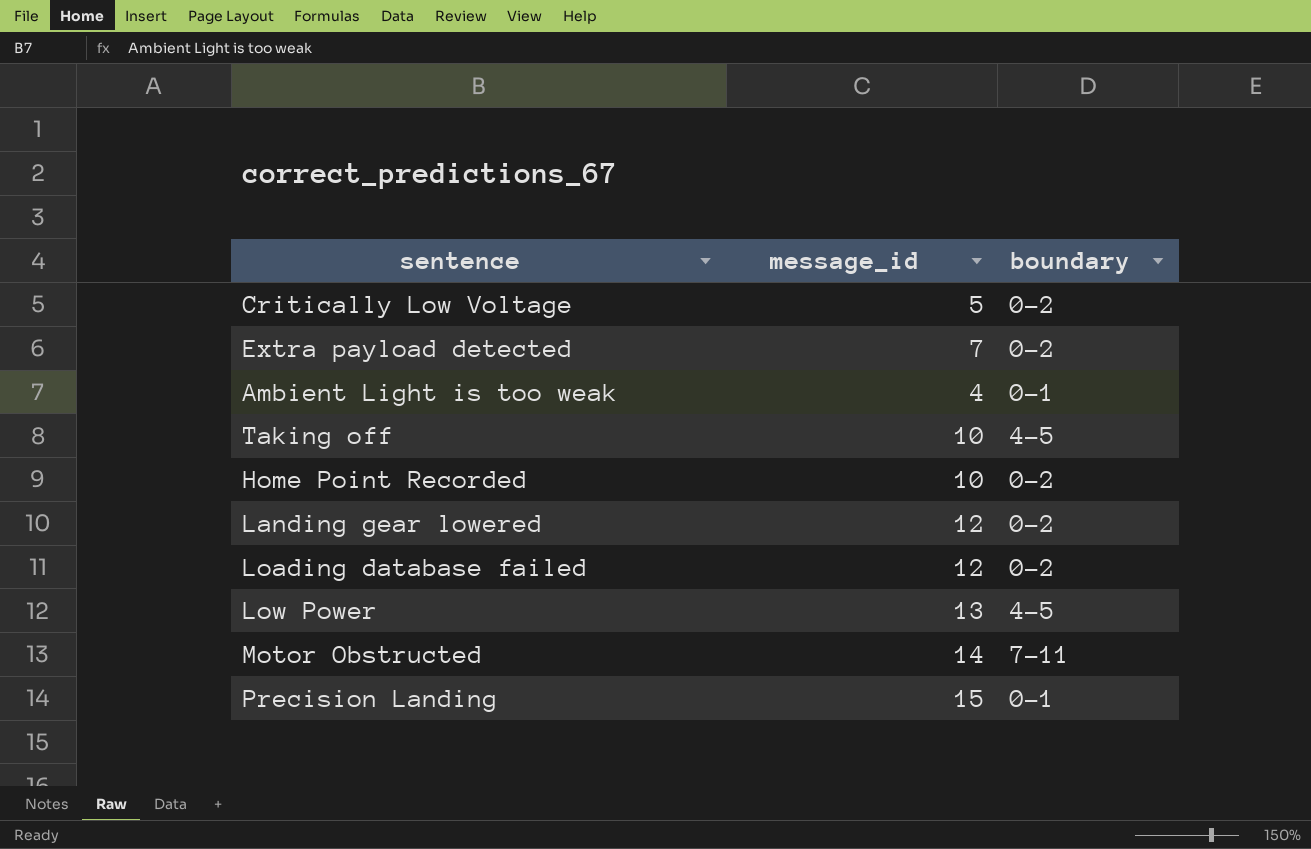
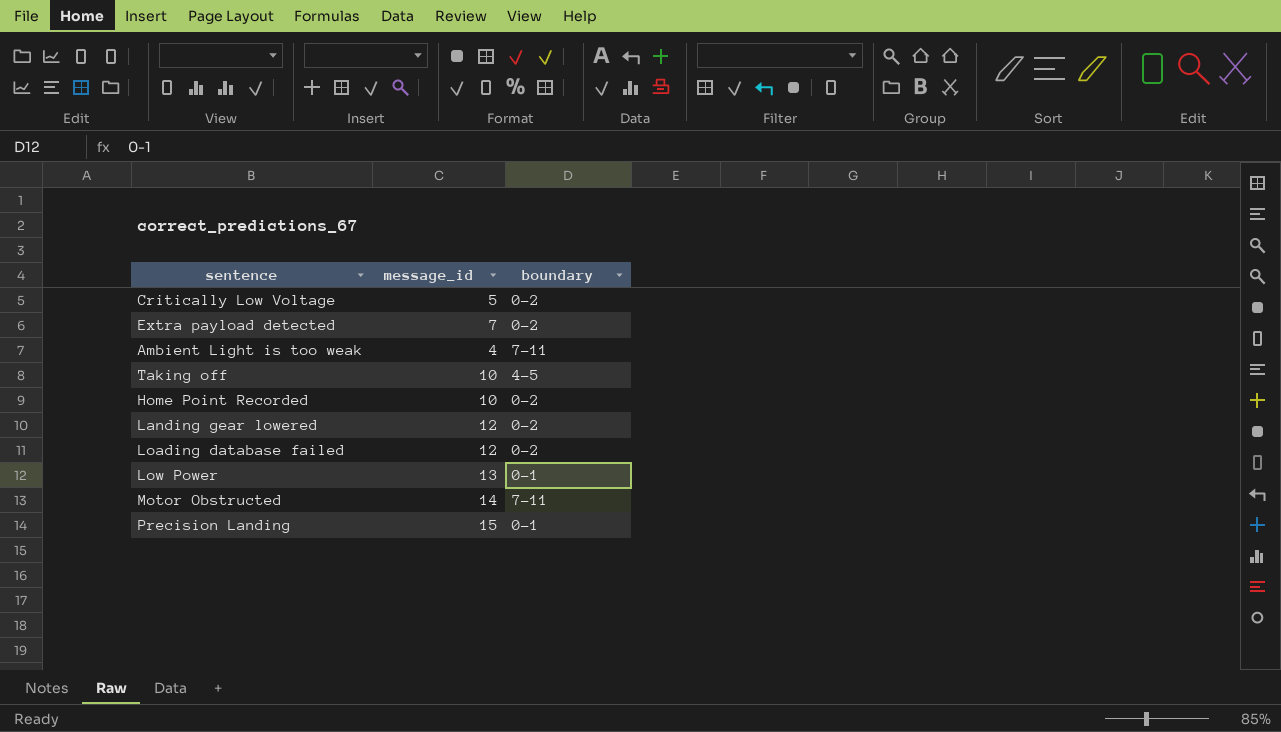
Ambient Light is too weak | boundary: 0-1 -> 7-11
Low Power | boundary: 4-5 -> 0-1

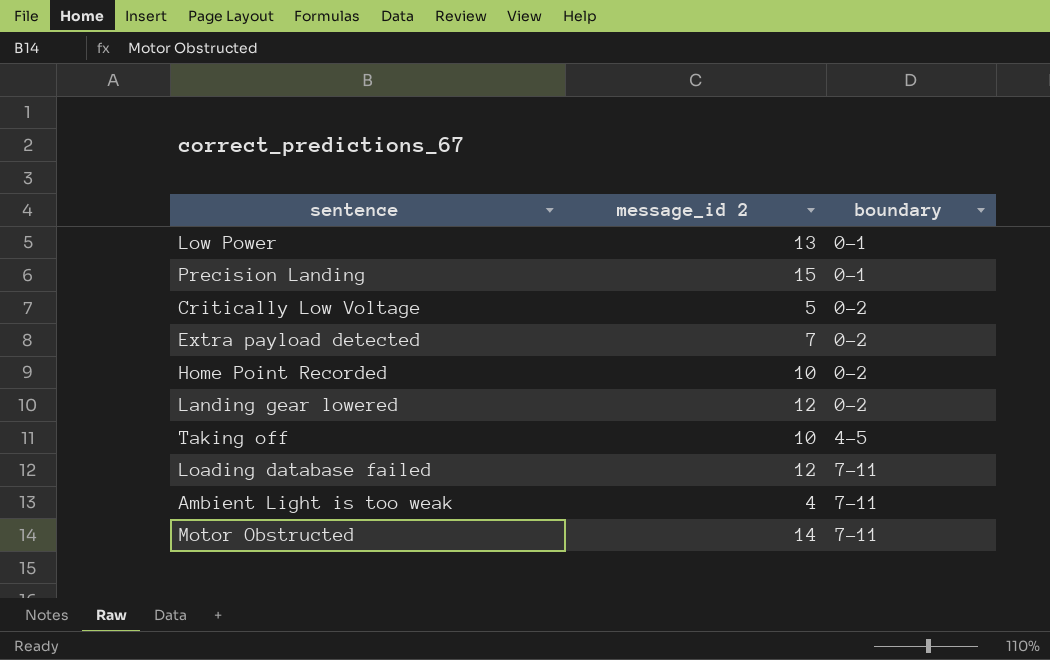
row order: none -> boundary ascending
column name: message_id -> message_id 2
Loading database failed | boundary: 0-2 -> 7-11

